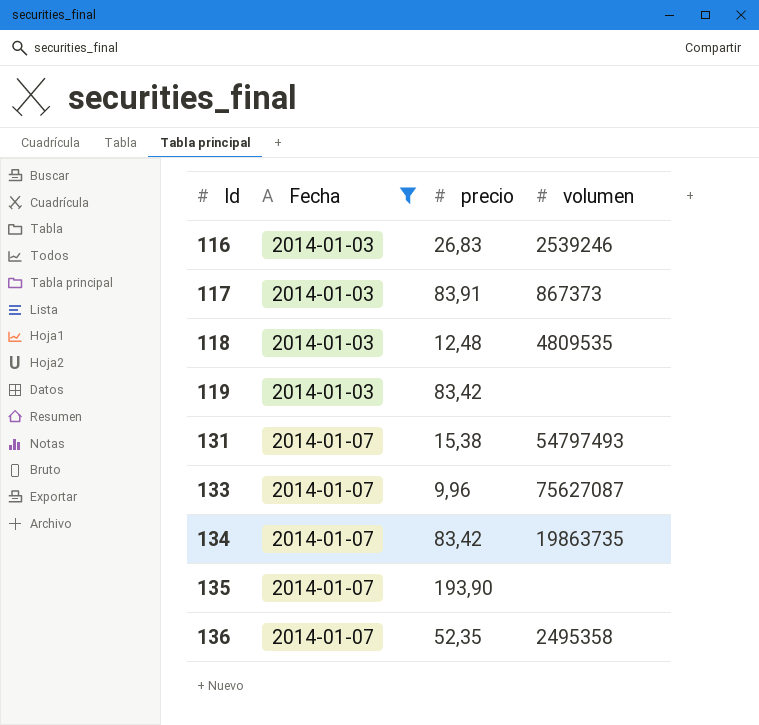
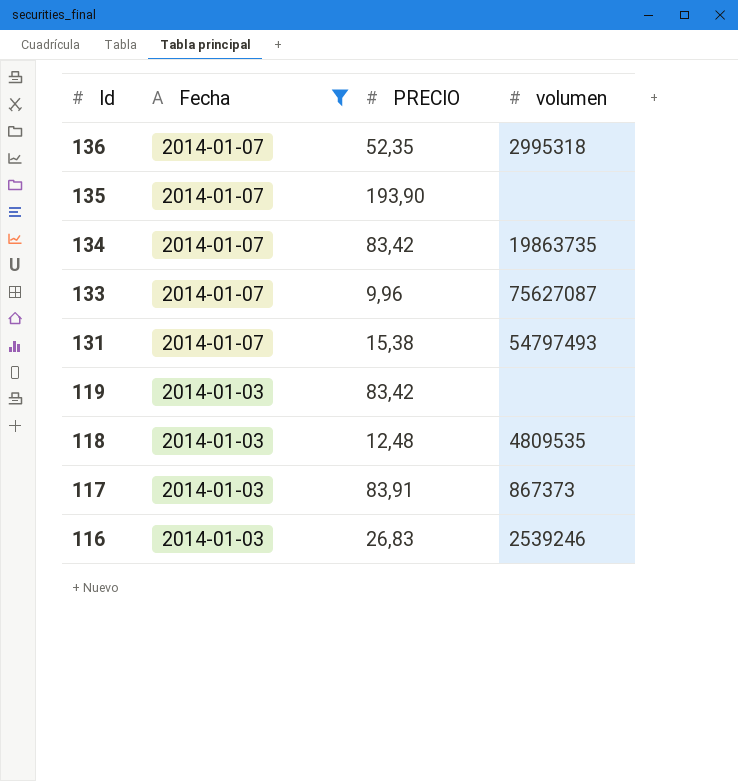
row order: Id ascending -> Id descending
column name: precio -> PRECIO
136 | volumen: 2495358 -> 2995318

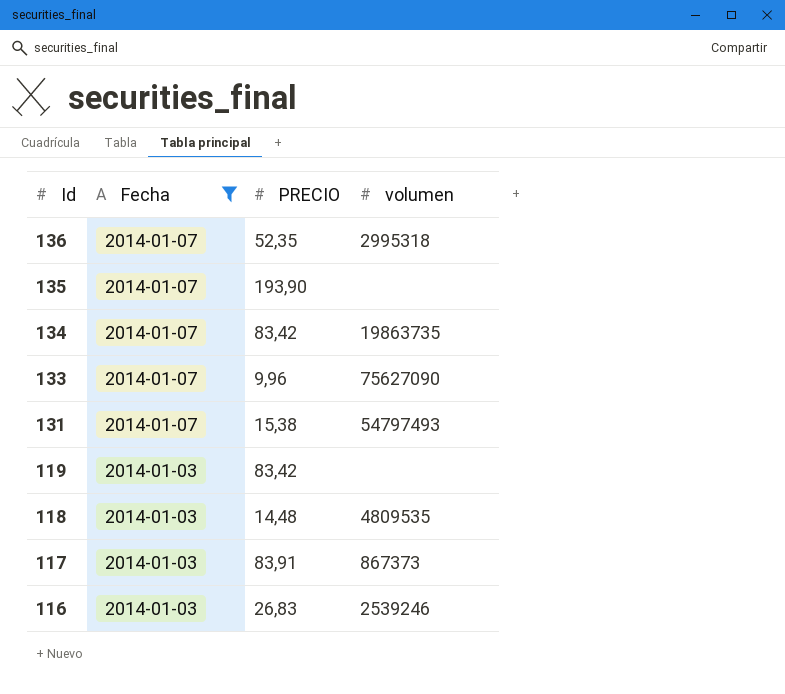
133 | volumen: 75627087 -> 75627090
118 | PRECIO: 12,48 -> 14,48

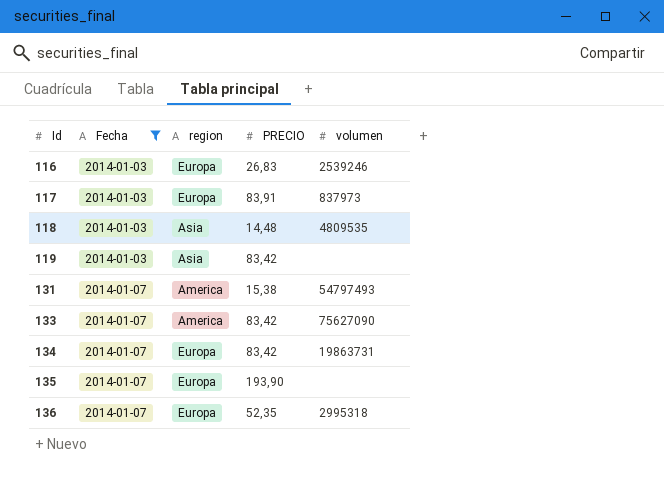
row order: Id descending -> Id ascending
column region | position: none -> 3
117 | volumen: 867373 -> 837973
133 | PRECIO: 9,96 -> 83,42
134 | volumen: 19863735 -> 19863731

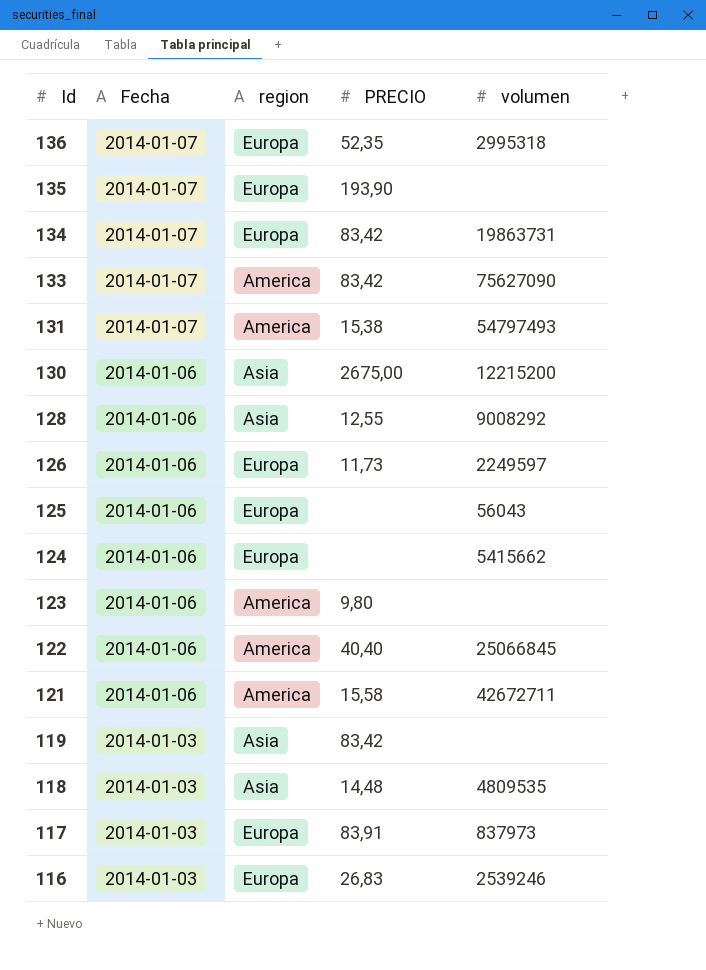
filter: Fecha != 2014-01-06 -> none
row order: Id ascending -> Id descending

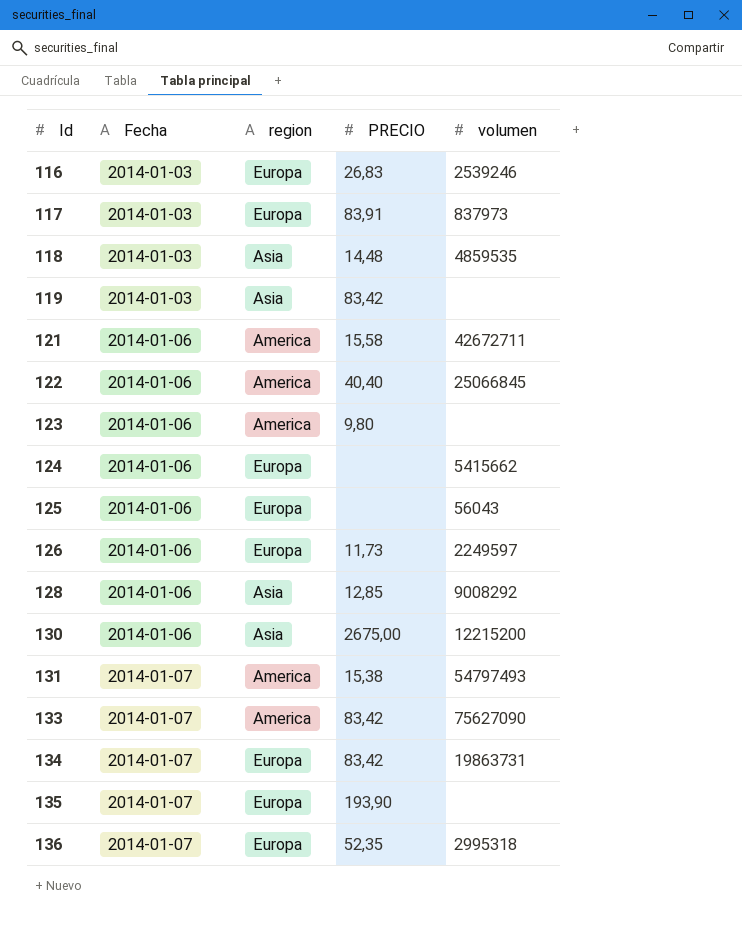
row order: Id descending -> Id ascending
118 | volumen: 4809535 -> 4859535
128 | PRECIO: 12,55 -> 12,85

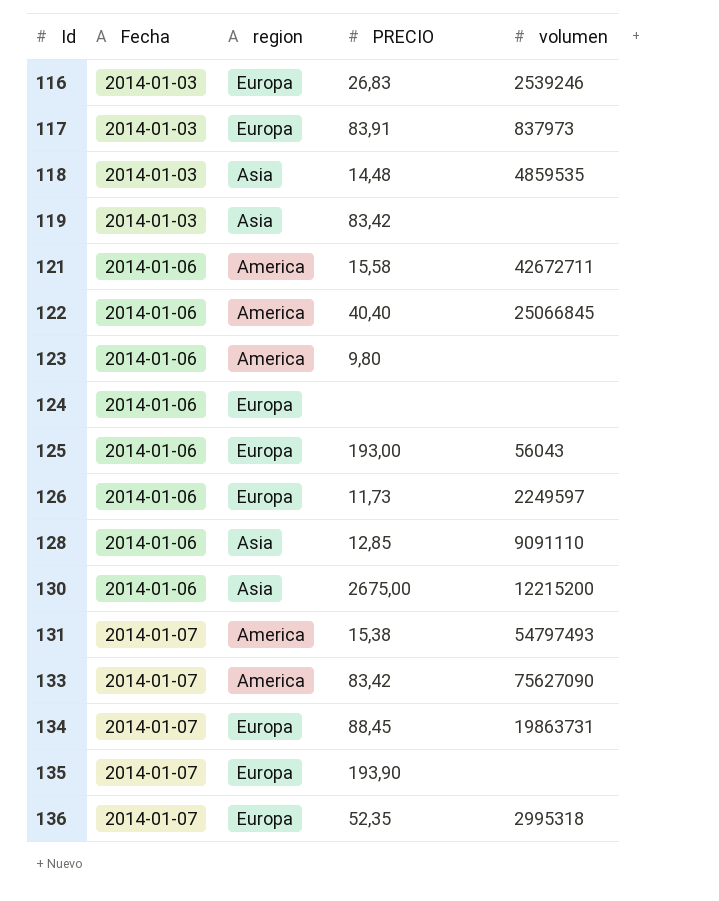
124 | volumen: 5415662 -> none
125 | PRECIO: none -> 193,00
128 | volumen: 9008292 -> 9091110
134 | PRECIO: 83,42 -> 88,45

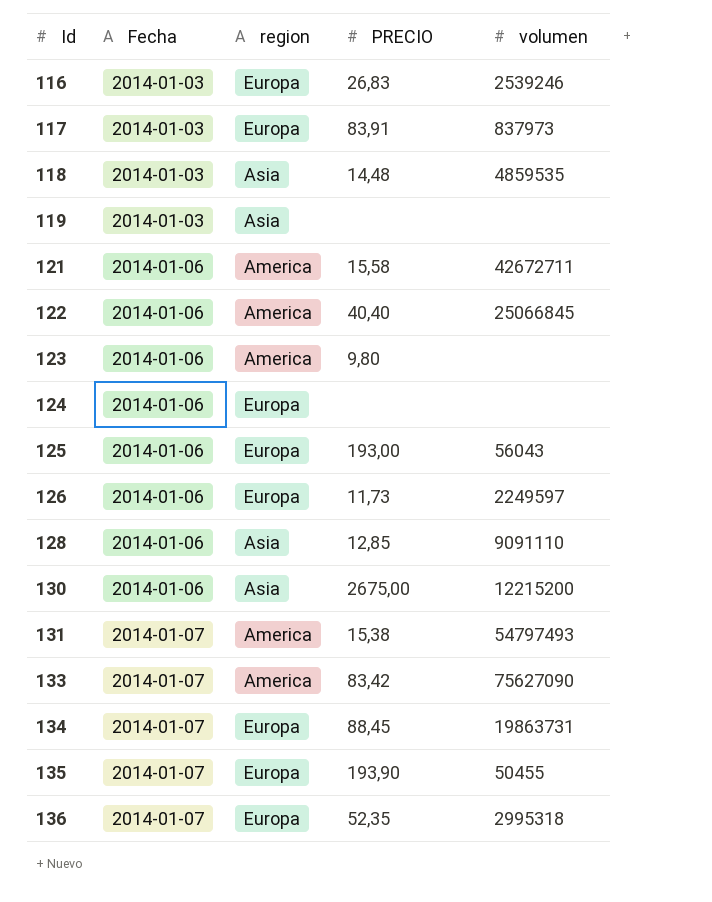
119 | PRECIO: 83,42 -> none
135 | volumen: none -> 50455

